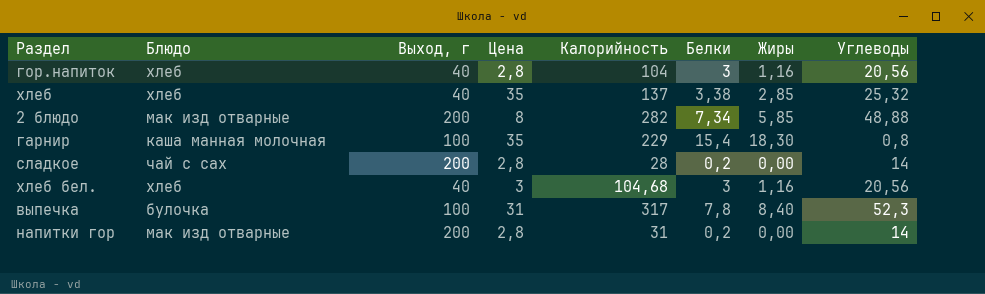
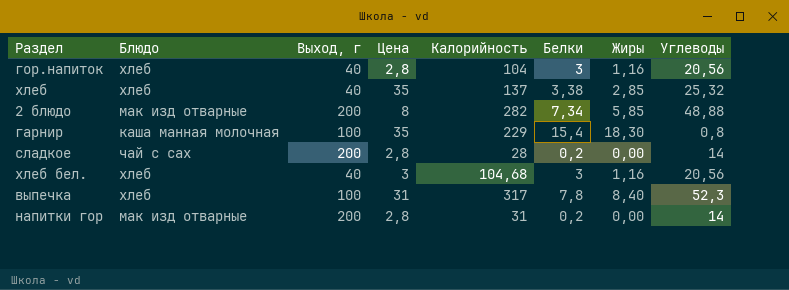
выпечка | Блюдо: булочка -> хлеб

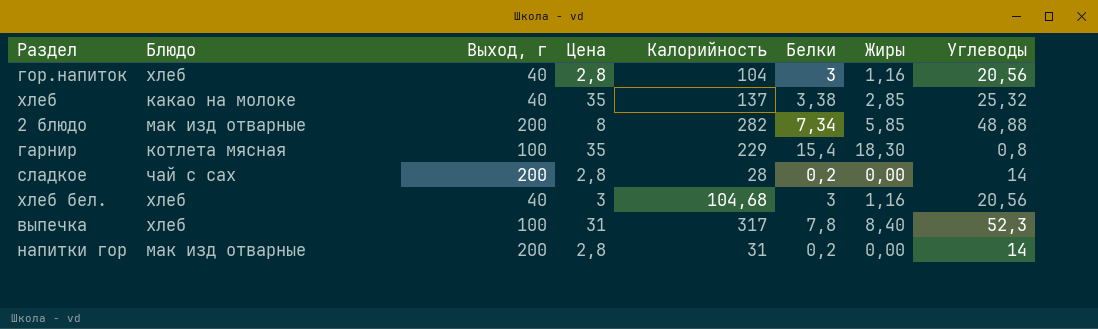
хлеб | Блюдо: хлеб -> какао на молоке
гарнир | Блюдо: каша манная молочная -> котлета мясная

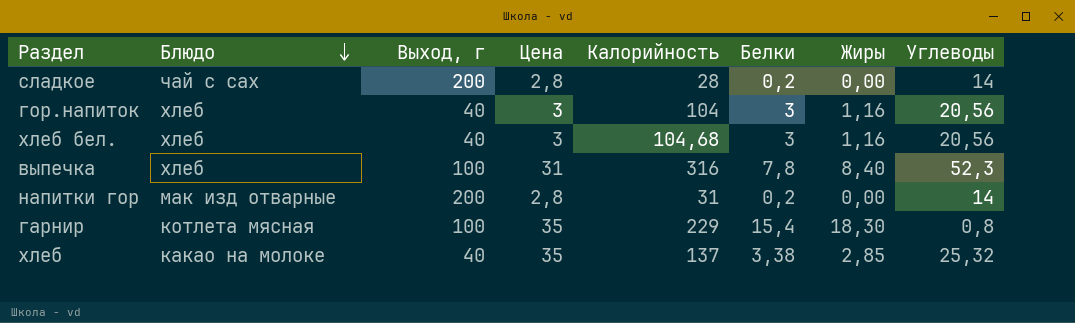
row order: none -> Блюдо descending
row 2 блюдо: мак изд отварные | 200 | 8 | 282 | 7,34 | 5,85 | 48,88 -> none
гор.напиток | Цена: 2,8 -> 3
выпечка | Калорийность: 317 -> 316

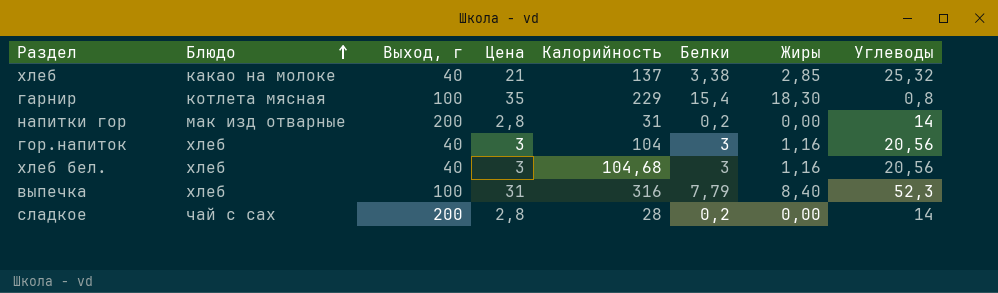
row order: Блюдо descending -> Блюдо ascending
хлеб | Цена: 35 -> 21
выпечка | Белки: 7,8 -> 7,79

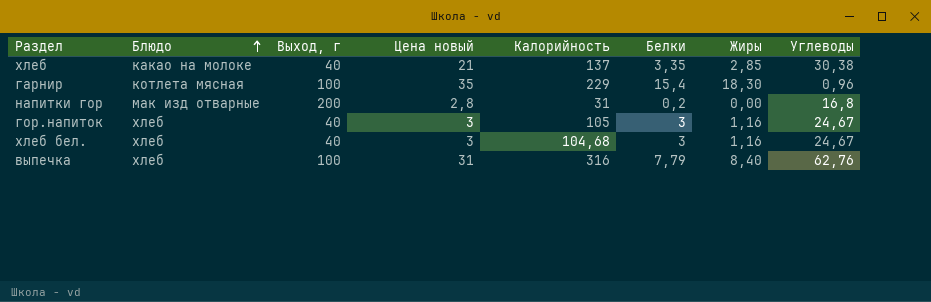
column name: Цена -> Цена новый
row сладкое: чай с сах | 200 | 2,8 | 28 | 0,2 | 0,00 | 14 -> none
хлеб | Белки: 3,38 -> 3,35
хлеб | Углеводы: 25,32 -> 30,38
гарнир | Углеводы: 0,8 -> 0,96
напитки гор | Углеводы: 14 -> 16,8
гор.напиток | Калорийность: 104 -> 105
гор.напиток | Углеводы: 20,56 -> 24,67
хлеб бел. | Углеводы: 20,56 -> 24,67
выпечка | Углеводы: 52,3 -> 62,76

